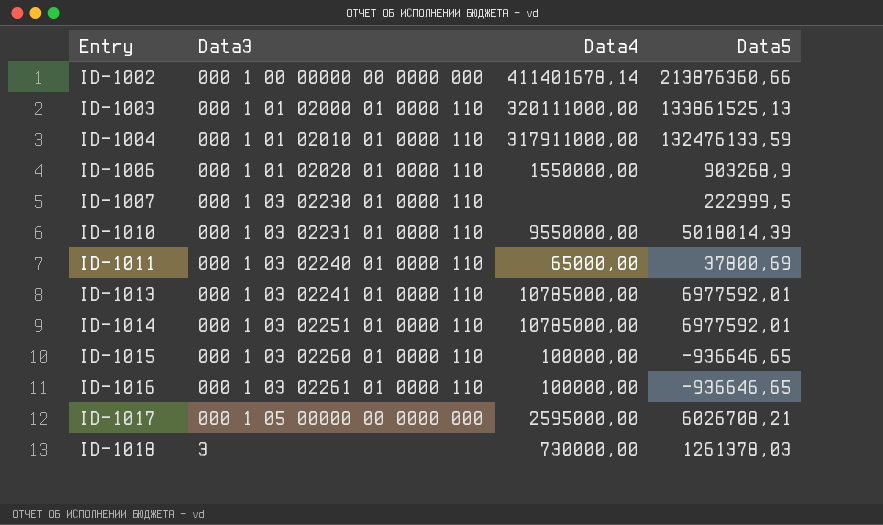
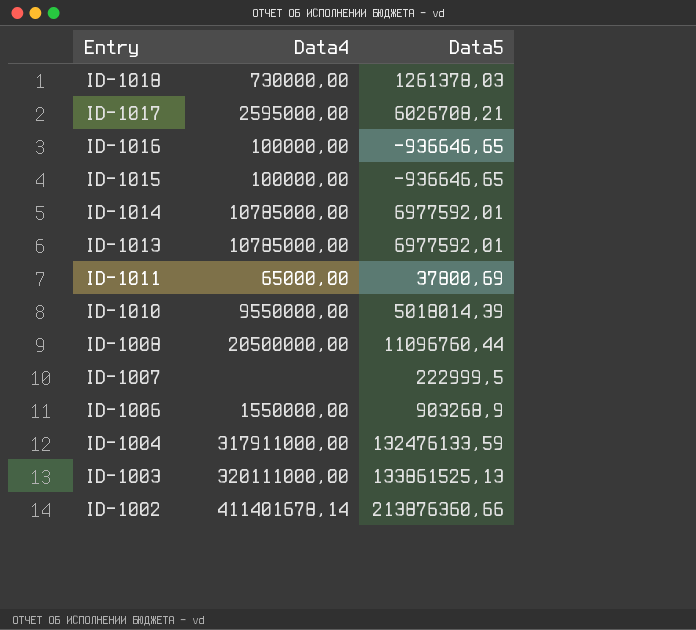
row order: Entry ascending -> Entry descending
column Data3 | position: 2 -> none
row ID-1008: none -> 20500000,00 | 11096760,44

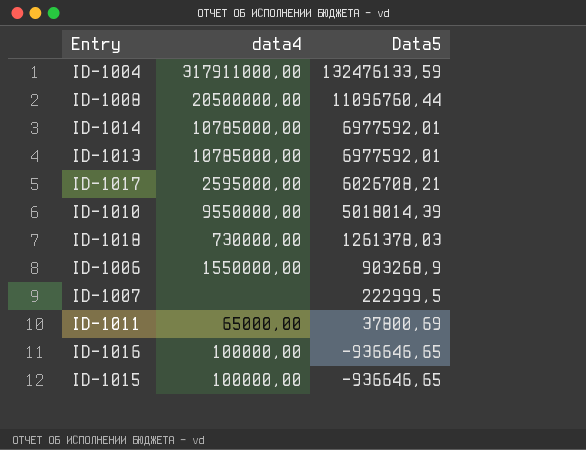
row order: Entry descending -> Data5 descending
column name: Data4 -> data4
row ID-1003: 320111000,00 | 133861525,13 -> none
row ID-1002: 411401678,14 | 213876360,66 -> none

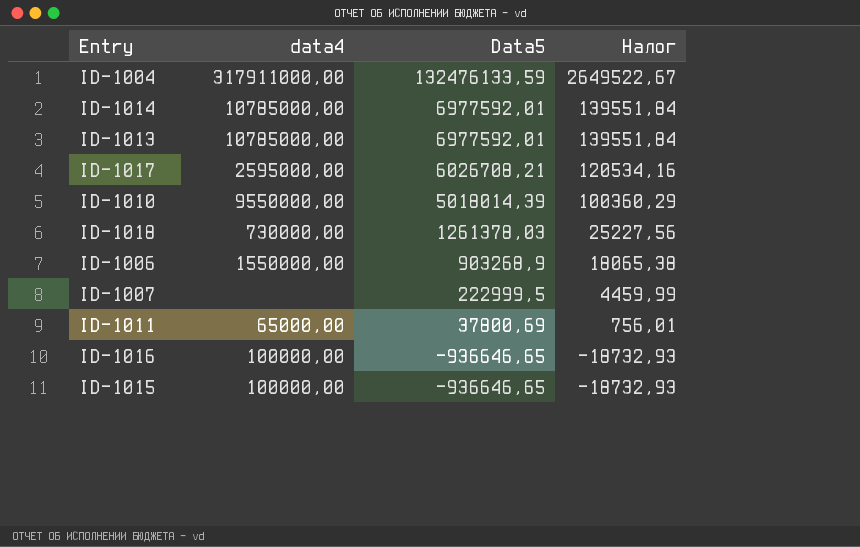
column Налог | formula: none -> [Data5] * 0,02
row ID-1008: 20500000,00 | 11096760,44 -> none

